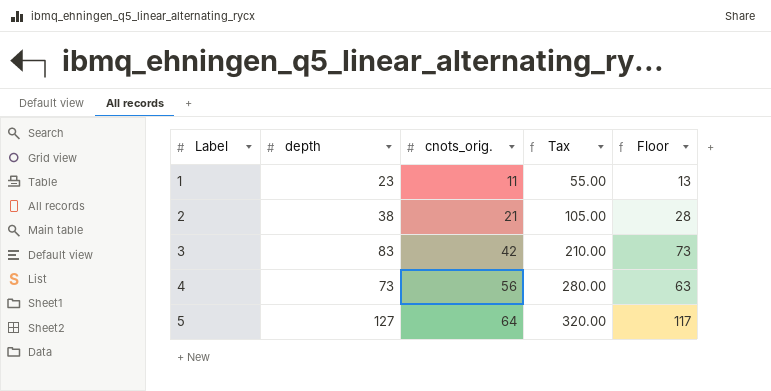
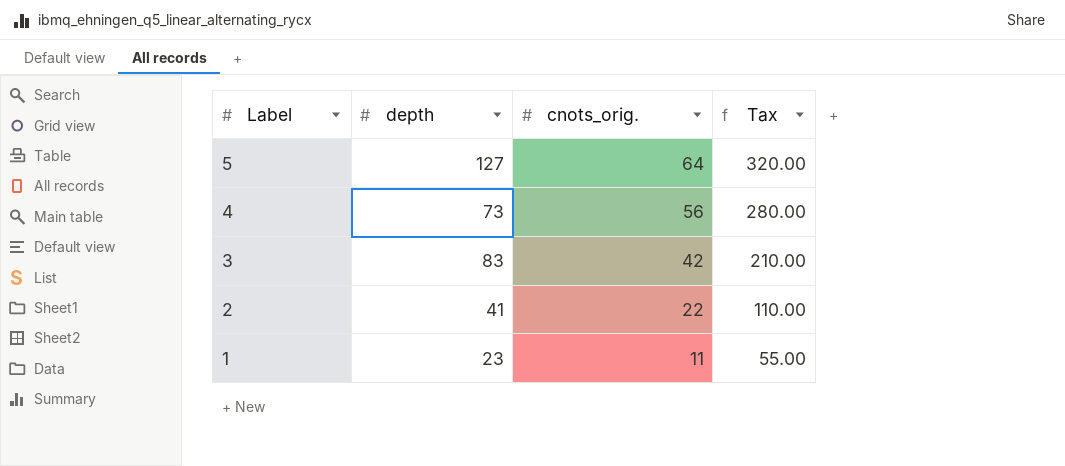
row order: Label ascending -> Label descending
column Floor | formula: [depth] - 10 -> none
2 | depth: 38 -> 41
2 | cnots_orig.: 21 -> 22
2 | Tax: 105.00 -> 110.00

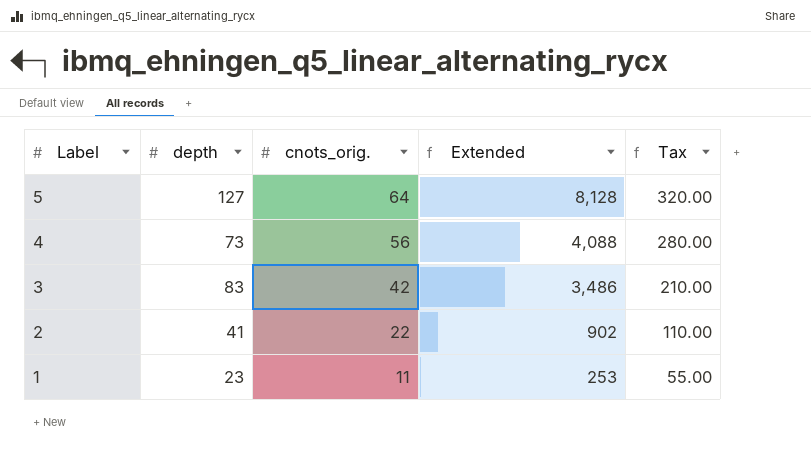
column Extended | formula: none -> [depth] * [cnots_orig.]

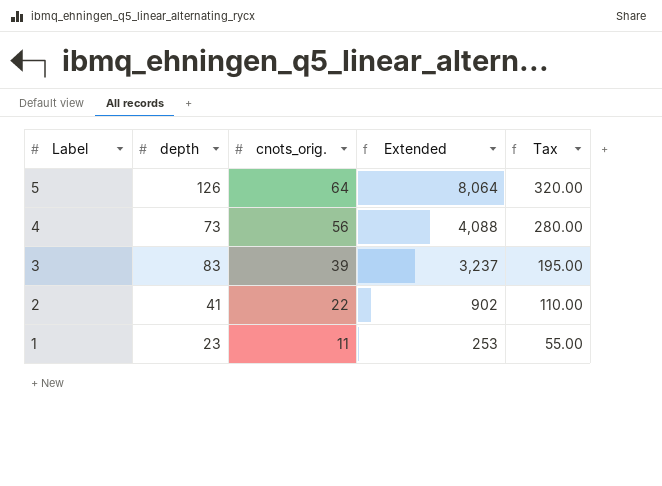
5 | depth: 127 -> 126
5 | Extended: 8,128 -> 8,064
3 | cnots_orig.: 42 -> 39
3 | Extended: 3,486 -> 3,237
3 | Tax: 210.00 -> 195.00

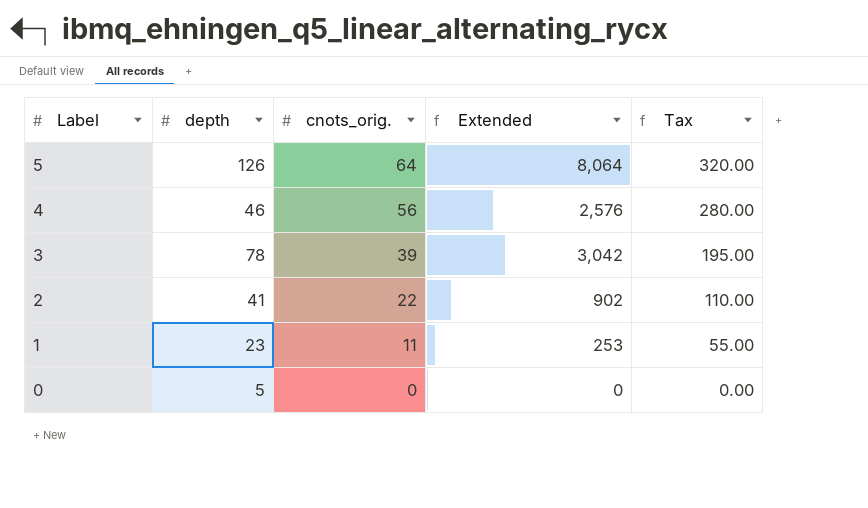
4 | depth: 73 -> 46
4 | Extended: 4,088 -> 2,576
3 | depth: 83 -> 78
3 | Extended: 3,237 -> 3,042
row 0: none -> 5 | 0 | 0 | 0.00

